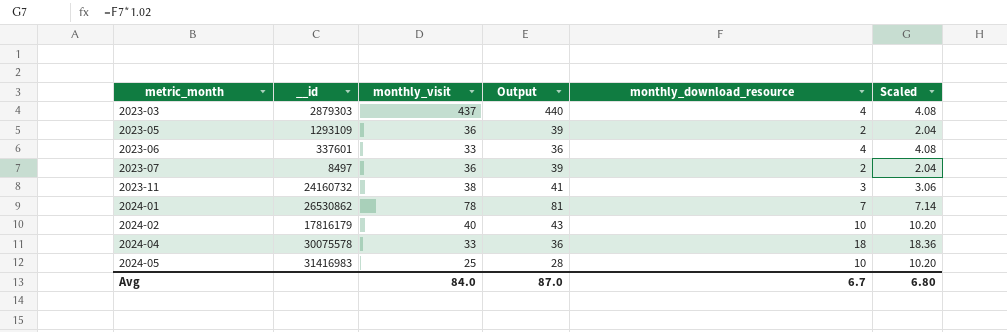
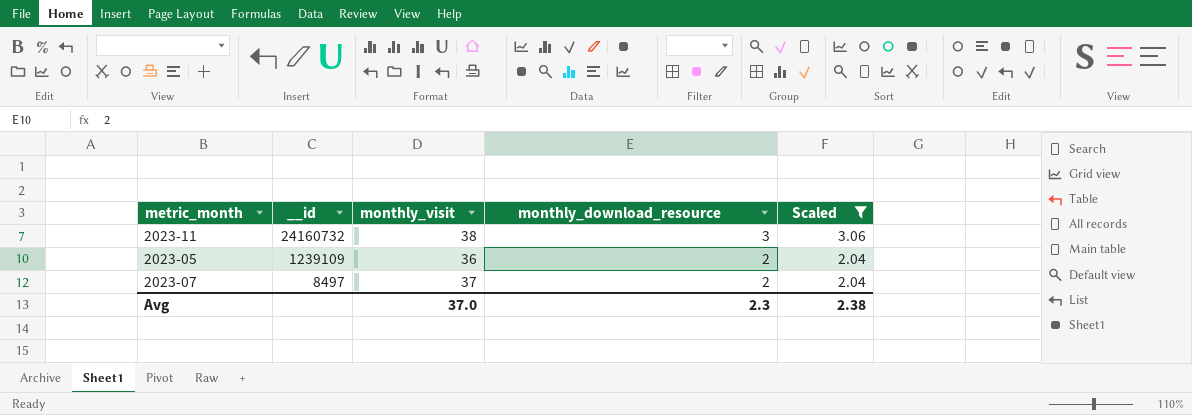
filter: none -> Scaled <= 3.06
row order: metric_month ascending -> __id descending
column Output | formula: [monthly_visit] + 3 -> none
2023-05 | __id: 1293109 -> 1239109
2023-07 | monthly_visit: 36 -> 37
Avg | monthly_visit: 84.0 -> 37.0
Avg | monthly_download_resource: 6.7 -> 2.3
Avg | Scaled: 6.80 -> 2.38

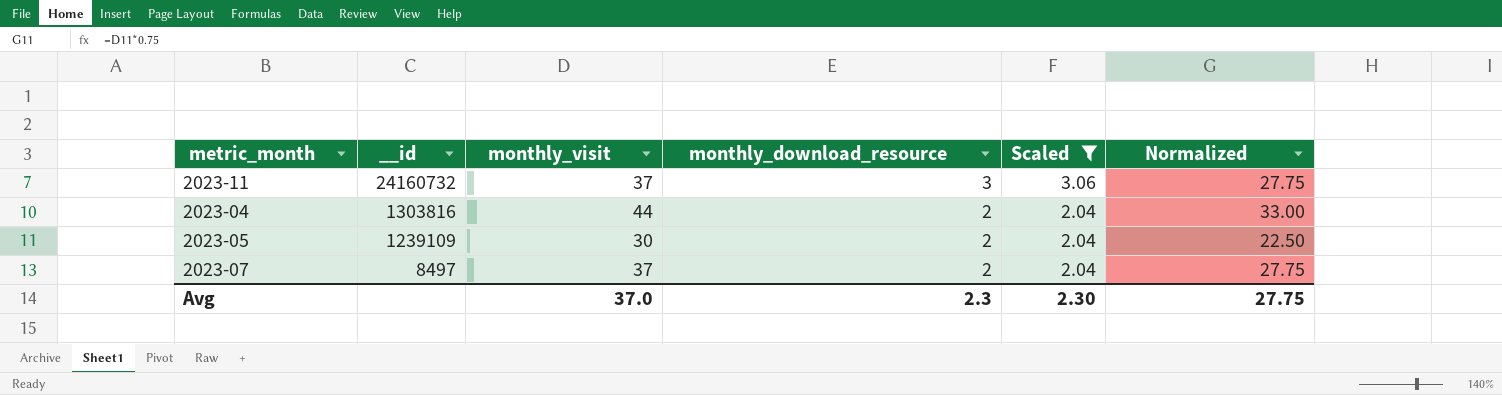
column Normalized | formula: none -> [monthly_visit] * 0.75
2023-11 | monthly_visit: 38 -> 37
row 2023-04: none -> 1303816 | 44 | 2 | 2.04 | 33.00
2023-05 | monthly_visit: 36 -> 30
Avg | Scaled: 2.38 -> 2.30

